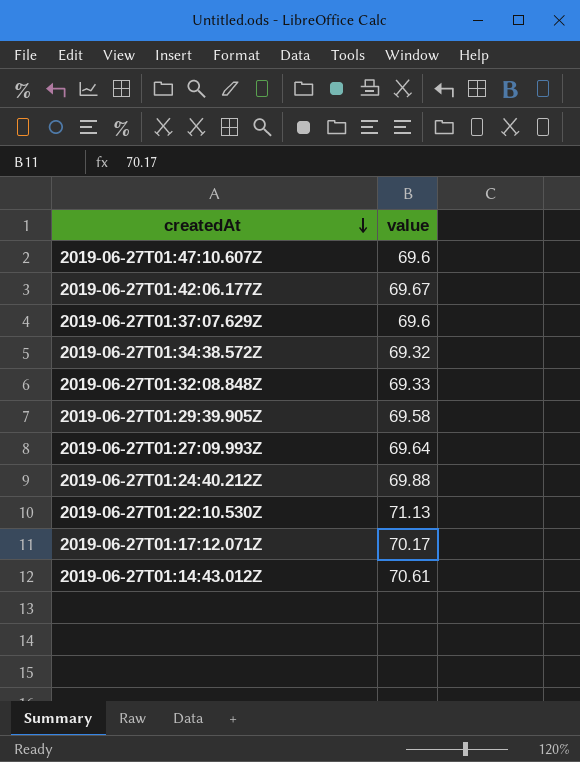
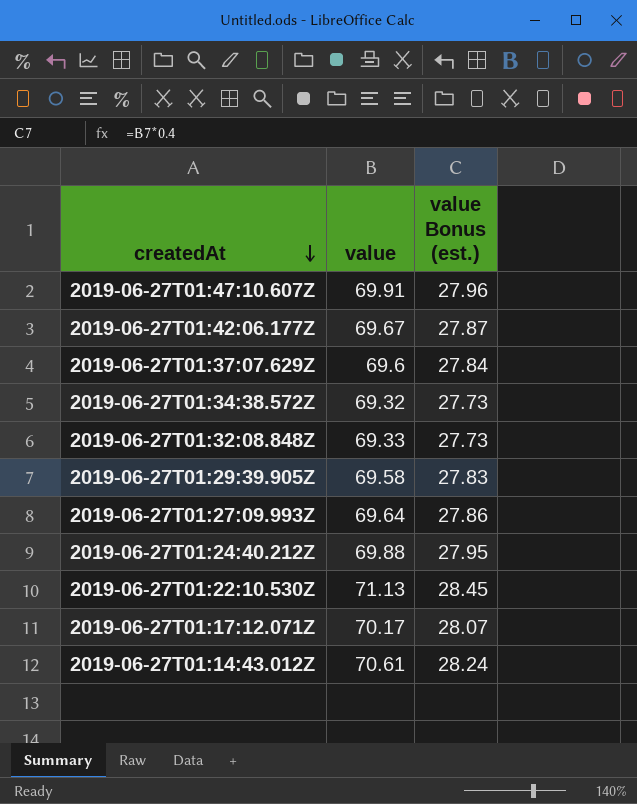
column value Bonus (est.) | formula: none -> [value] * 0.4
2019-06-27T01:47:10.607Z | value: 69.6 -> 69.91

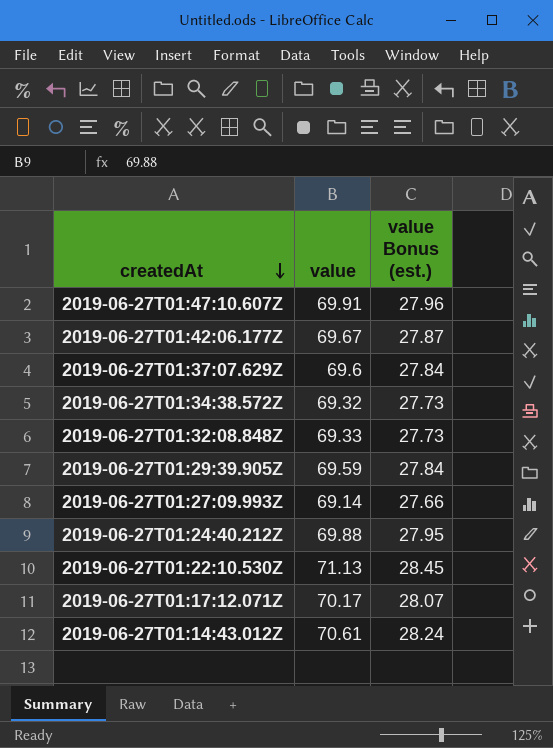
2019-06-27T01:29:39.905Z | value: 69.58 -> 69.59
2019-06-27T01:29:39.905Z | value Bonus (est.): 27.83 -> 27.84
2019-06-27T01:27:09.993Z | value: 69.64 -> 69.14
2019-06-27T01:27:09.993Z | value Bonus (est.): 27.86 -> 27.66

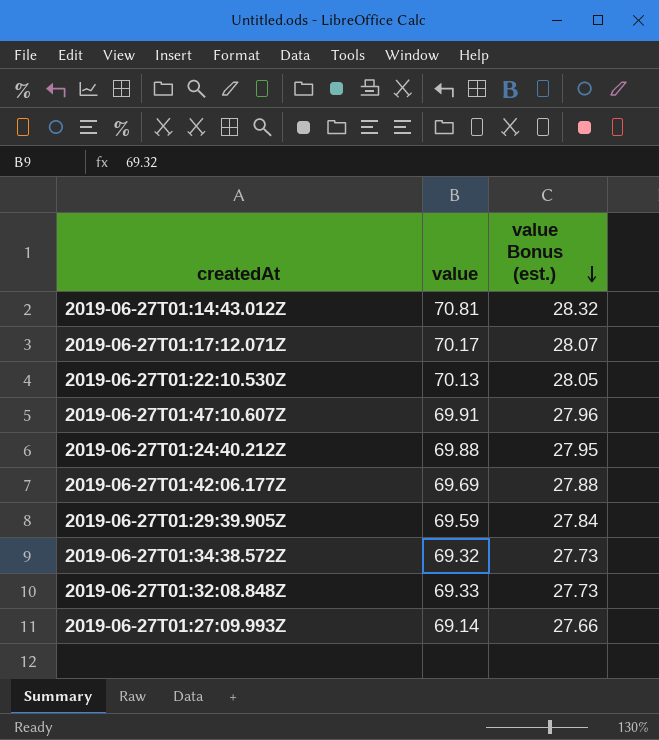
row order: createdAt descending -> value Bonus (est.) descending
row 2019-06-27T01:37:07.629Z: 69.6 | 27.84 -> none
2019-06-27T01:14:43.012Z | value: 70.61 -> 70.81
2019-06-27T01:14:43.012Z | value Bonus (est.): 28.24 -> 28.32
2019-06-27T01:22:10.530Z | value: 71.13 -> 70.13
2019-06-27T01:22:10.530Z | value Bonus (est.): 28.45 -> 28.05
2019-06-27T01:42:06.177Z | value: 69.67 -> 69.69
2019-06-27T01:42:06.177Z | value Bonus (est.): 27.87 -> 27.88

